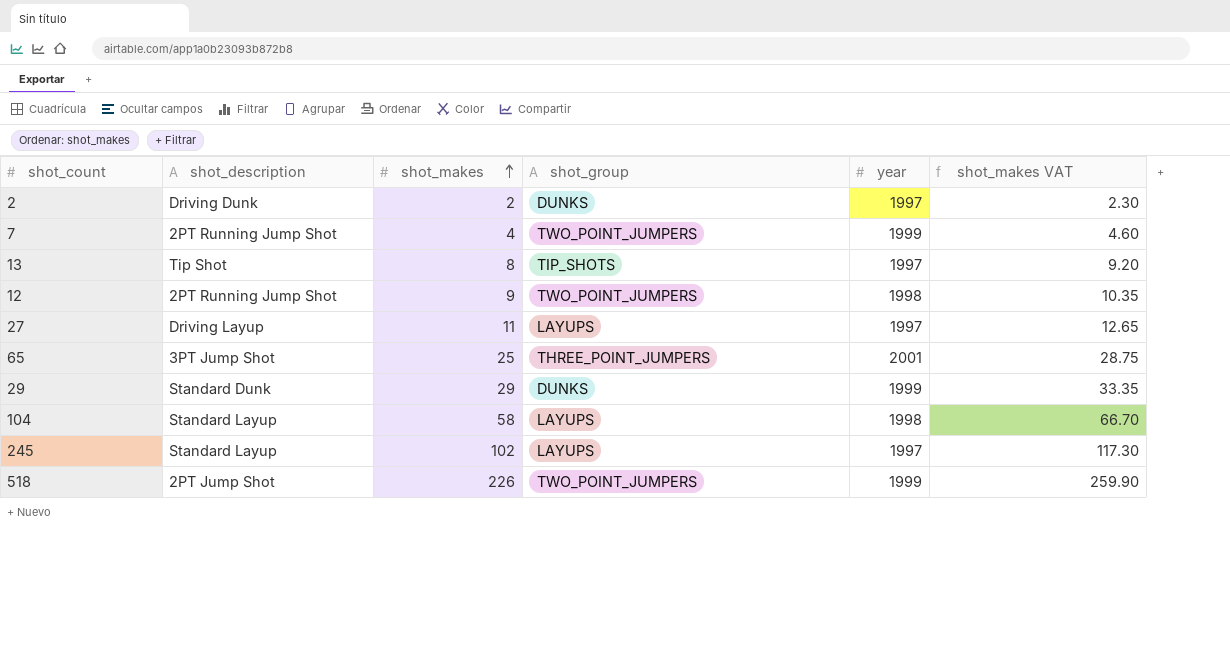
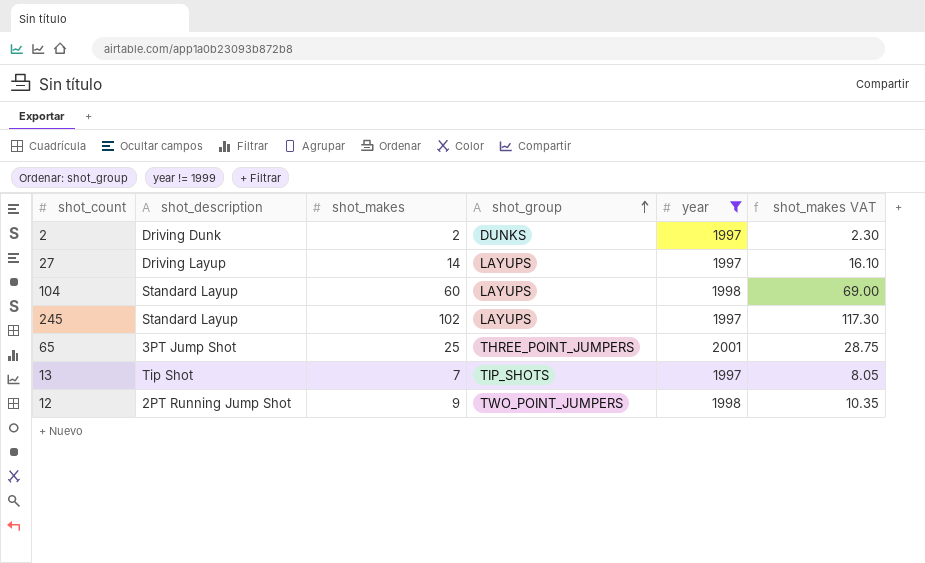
filter: none -> year != 1999
row order: shot_makes ascending -> shot_group ascending
27 | shot_makes: 11 -> 14
27 | shot_makes VAT: 12.65 -> 16.10
104 | shot_makes: 58 -> 60
104 | shot_makes VAT: 66.70 -> 69.00
13 | shot_makes: 8 -> 7
13 | shot_makes VAT: 9.20 -> 8.05

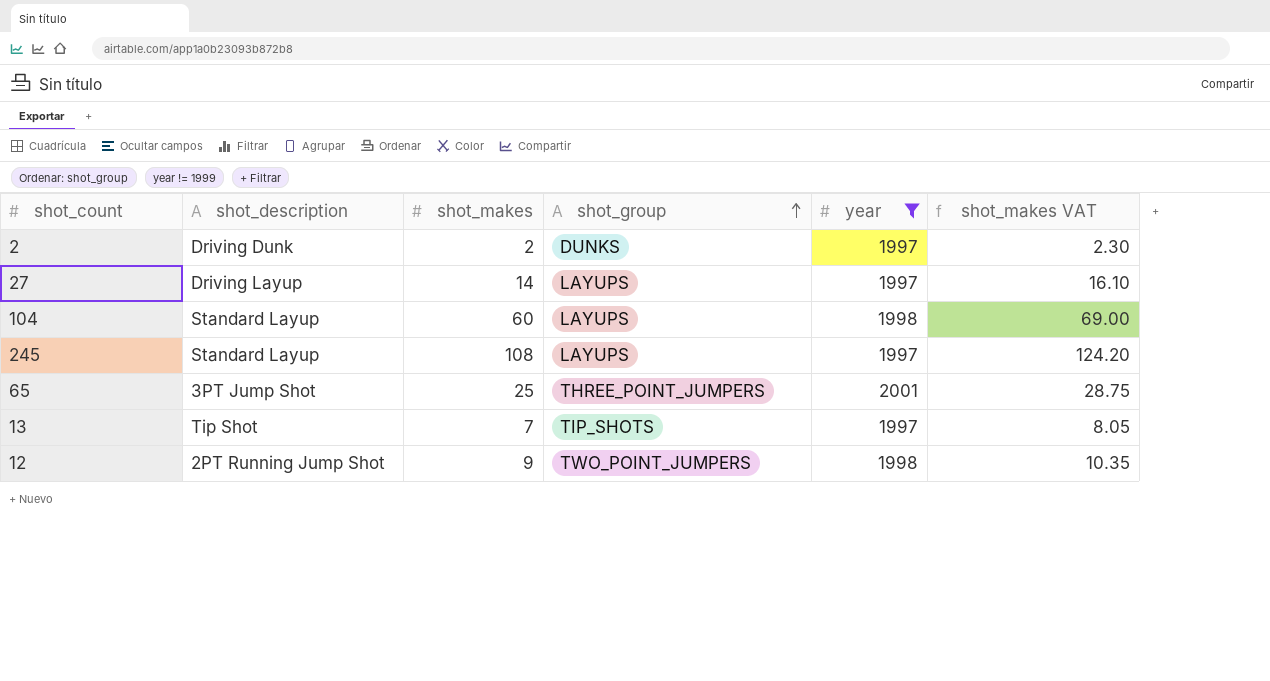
245 | shot_makes: 102 -> 108
245 | shot_makes VAT: 117.30 -> 124.20

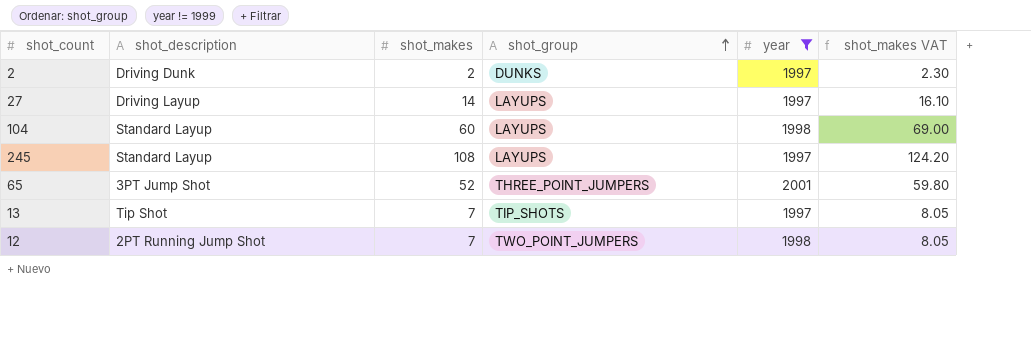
65 | shot_makes: 25 -> 52
65 | shot_makes VAT: 28.75 -> 59.80
12 | shot_makes: 9 -> 7
12 | shot_makes VAT: 10.35 -> 8.05

